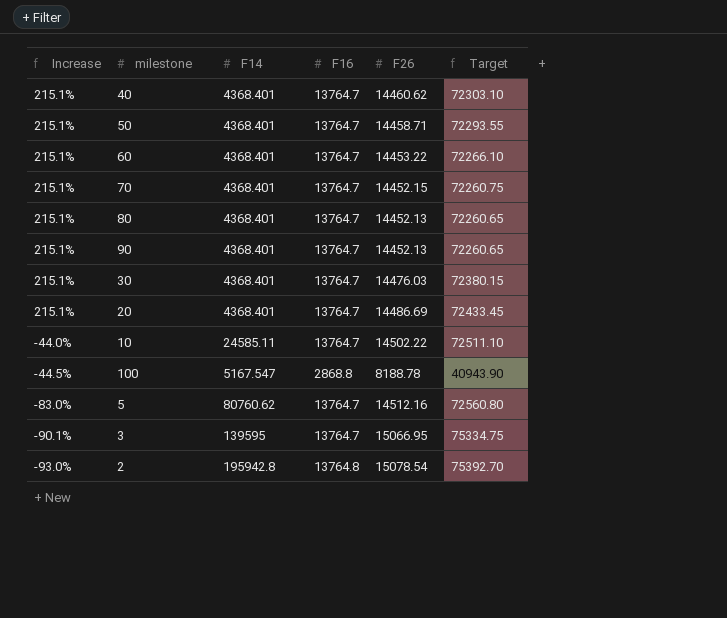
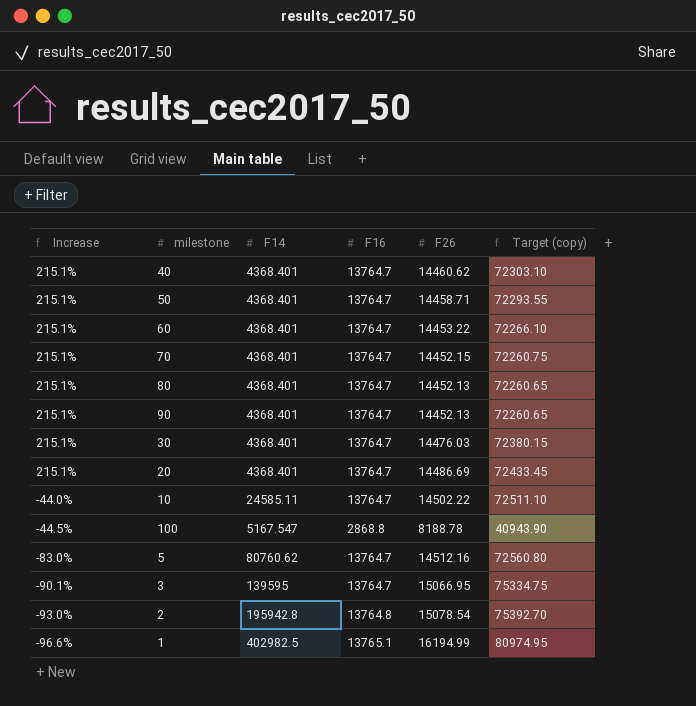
column name: Target -> Target (copy)
row 1: none -> -96.6% | 402982.5 | 13765.1 | 16194.99 | 80974.95

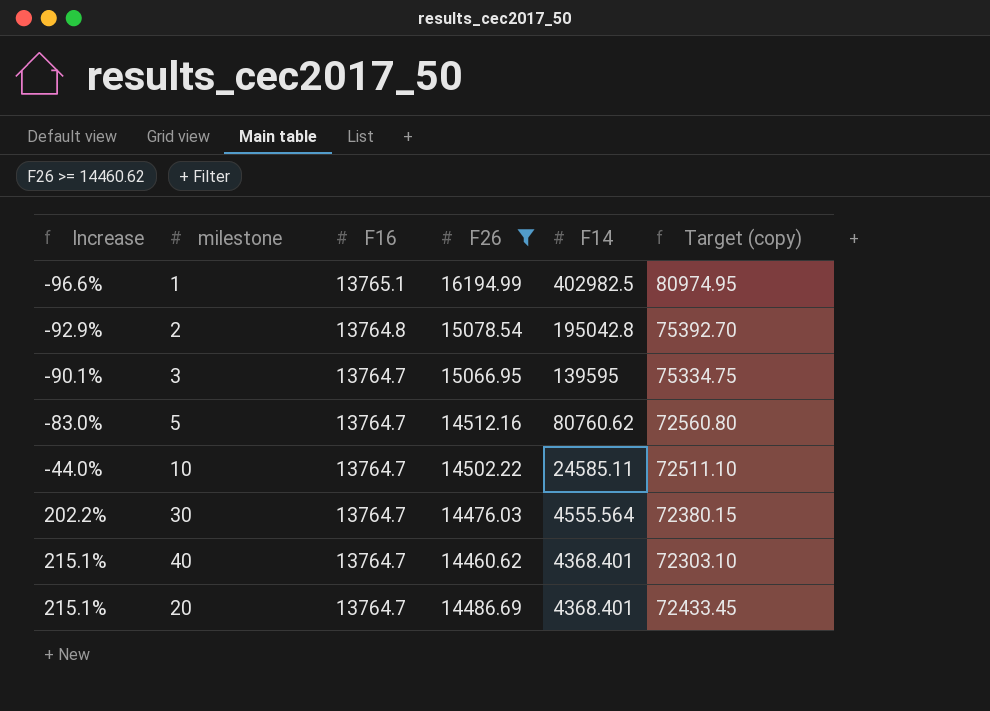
filter: none -> F26 >= 14460.62
row order: Increase descending -> Increase ascending
column F14 | position: 3 -> 5
2 | Increase: -93.0% -> -92.9%
2 | F14: 195942.8 -> 195042.8
30 | Increase: 215.1% -> 202.2%
30 | F14: 4368.401 -> 4555.564

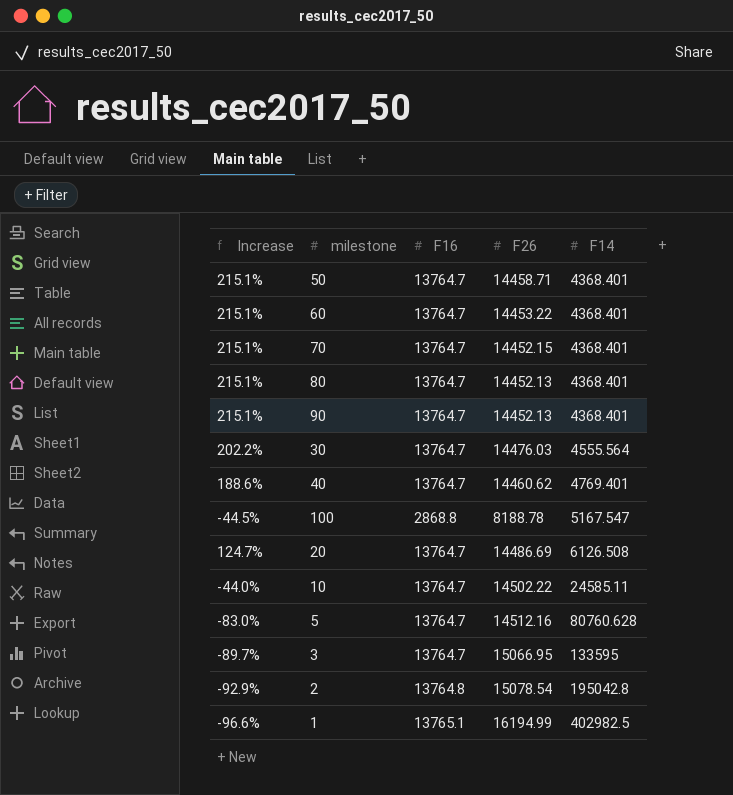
filter: F26 >= 14460.62 -> none
row order: Increase ascending -> F14 ascending
column Target (copy) | formula: [F26] * 5 -> none
40 | Increase: 215.1% -> 188.6%
40 | F14: 4368.401 -> 4769.401
20 | Increase: 215.1% -> 124.7%
20 | F14: 4368.401 -> 6126.508
5 | F14: 80760.62 -> 80760.628
3 | Increase: -90.1% -> -89.7%
3 | F14: 139595 -> 133595

